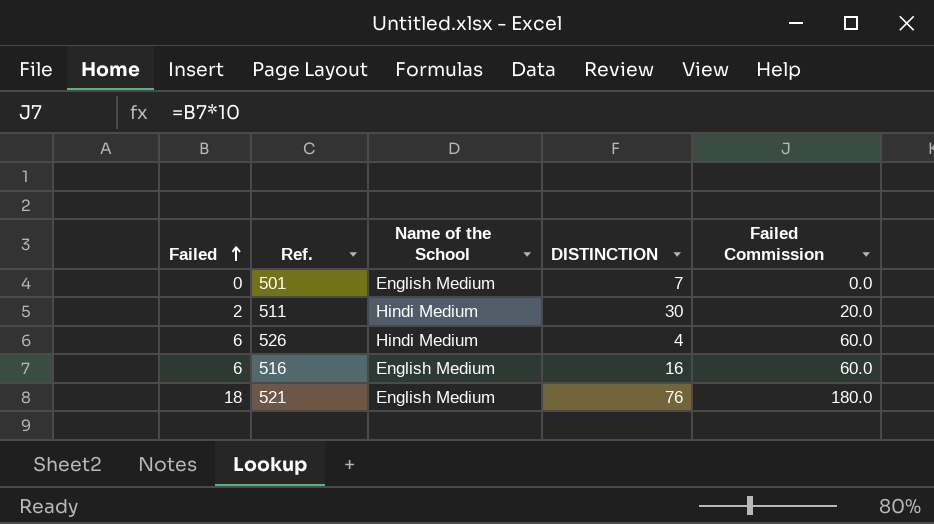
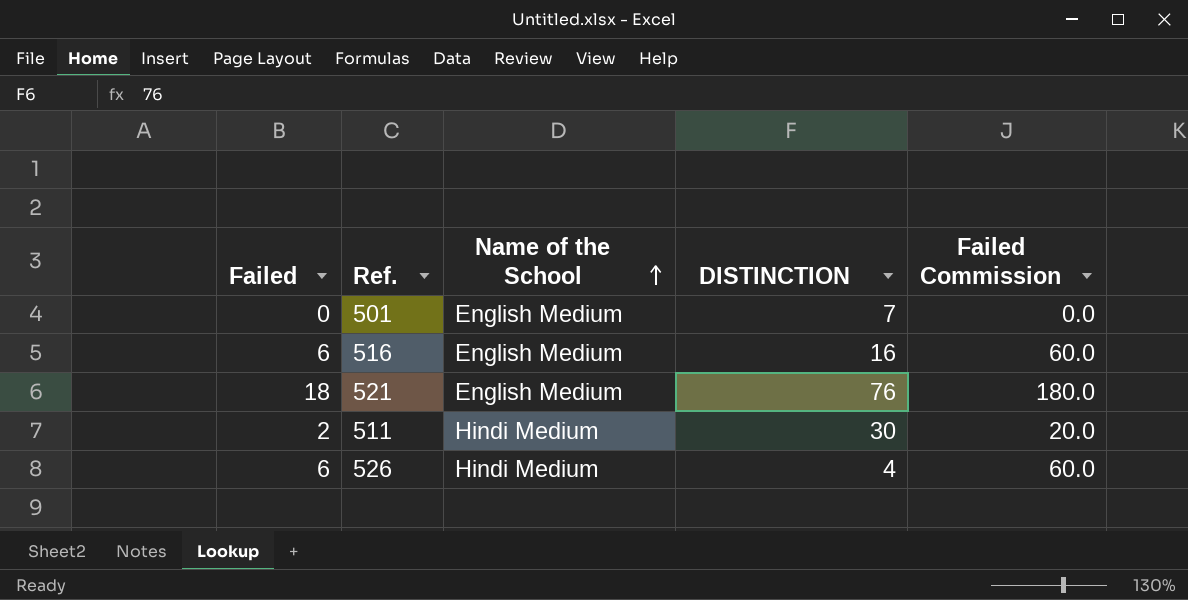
row order: Failed ascending -> Name of the School ascending

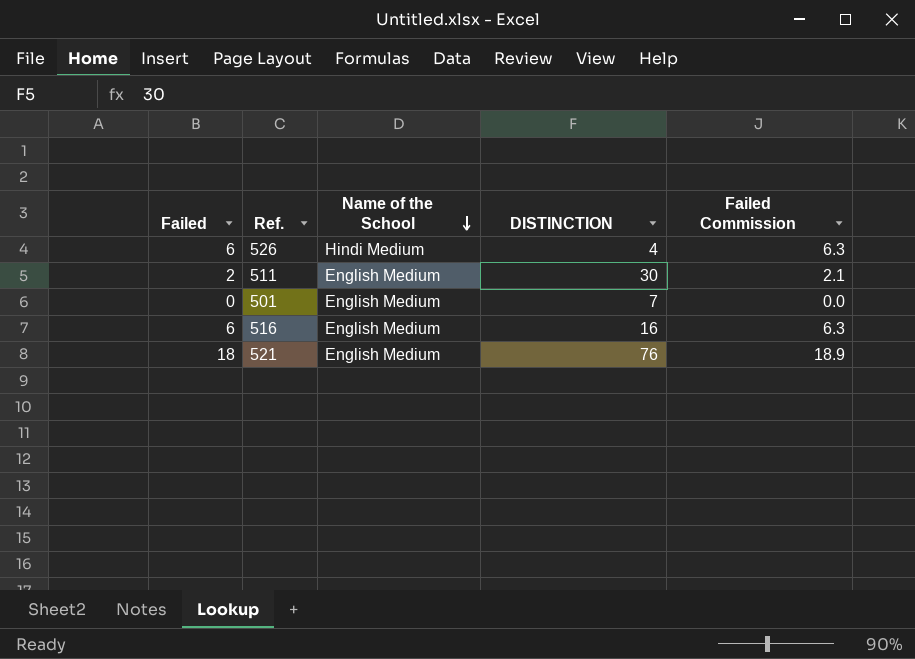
row order: Name of the School ascending -> Name of the School descending
column Failed Commission | formula: [Failed] * 10 -> [Failed] * 1.05
511 | Name of the School: Hindi Medium -> English Medium

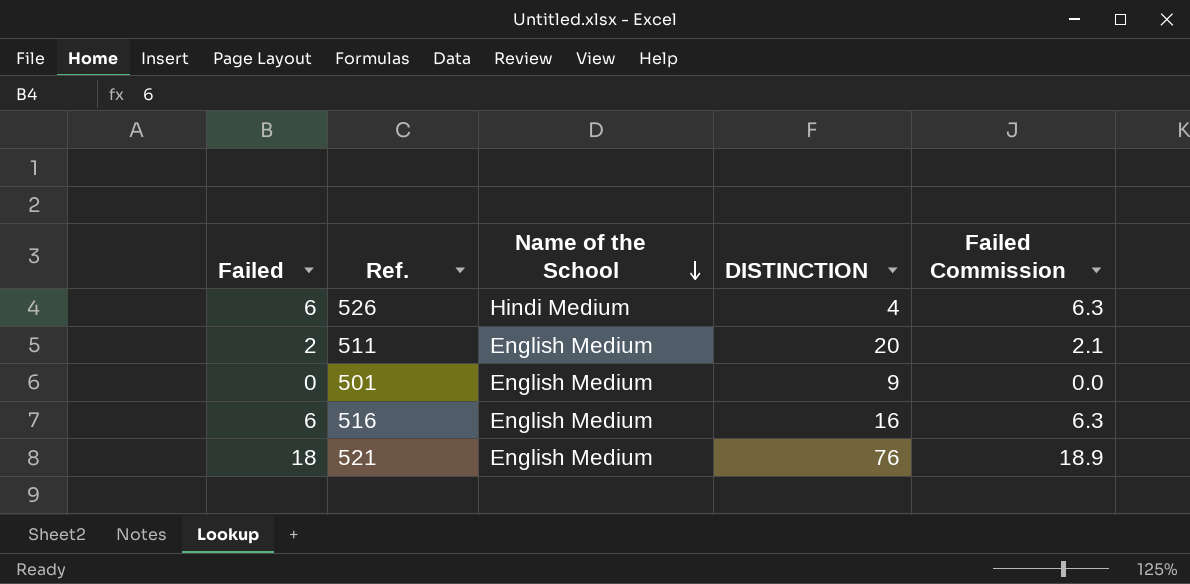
511 | DISTINCTION: 30 -> 20
501 | DISTINCTION: 7 -> 9

